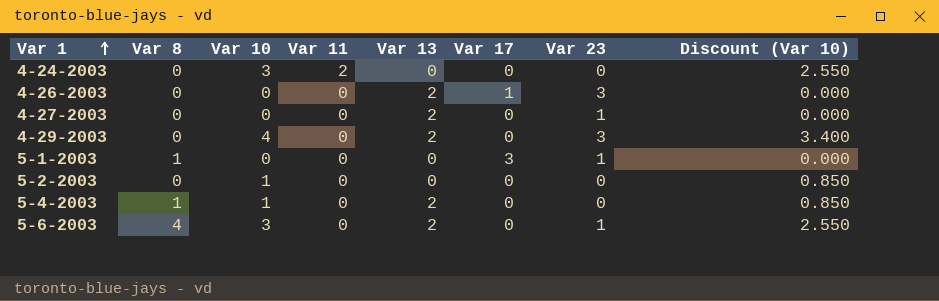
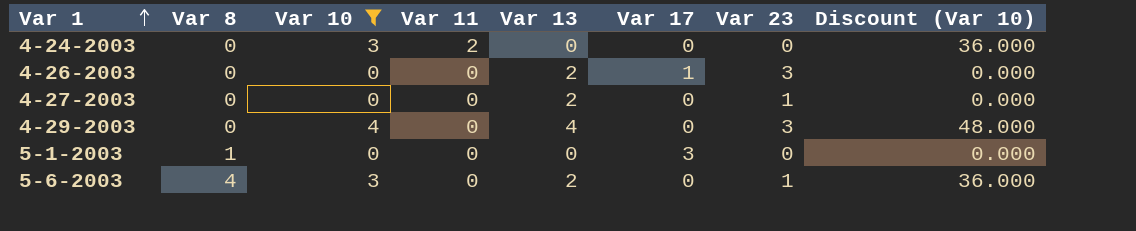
filter: none -> Var 10 != 1
column Discount (Var 10) | formula: [Var 10] * 0.85 -> [Var 10] * 12
4-29-2003 | Var 13: 2 -> 4
5-1-2003 | Var 23: 1 -> 0

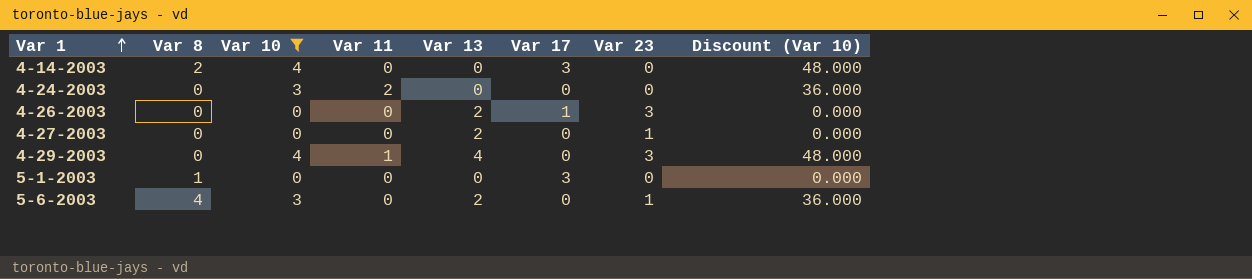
row 4-14-2003: none -> 2 | 4 | 0 | 0 | 3 | 0 | 48.000
4-29-2003 | Var 11: 0 -> 1

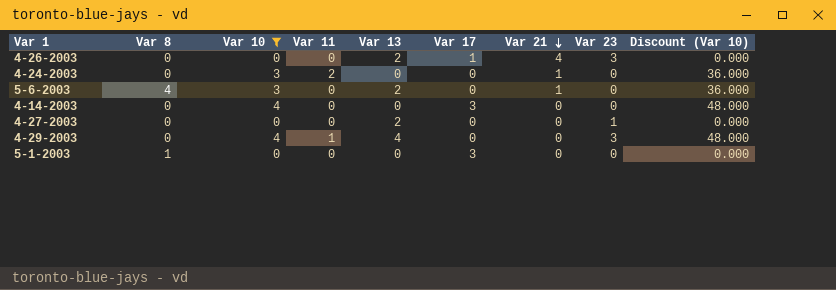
row order: Var 1 ascending -> Var 21 descending
column Var 21 | position: none -> 7
5-6-2003 | Var 23: 1 -> 0
4-14-2003 | Var 8: 2 -> 0

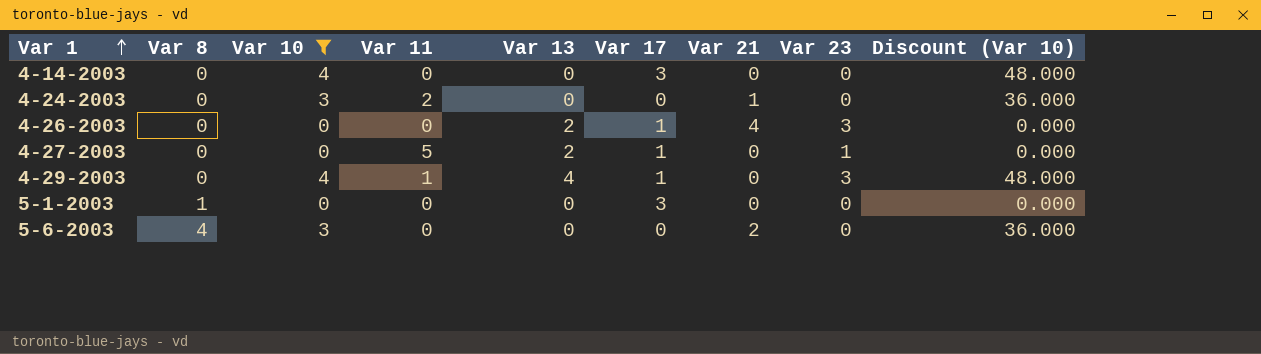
row order: Var 21 descending -> Var 1 ascending
4-27-2003 | Var 11: 0 -> 5
4-27-2003 | Var 17: 0 -> 1
4-29-2003 | Var 17: 0 -> 1
5-6-2003 | Var 13: 2 -> 0
5-6-2003 | Var 21: 1 -> 2

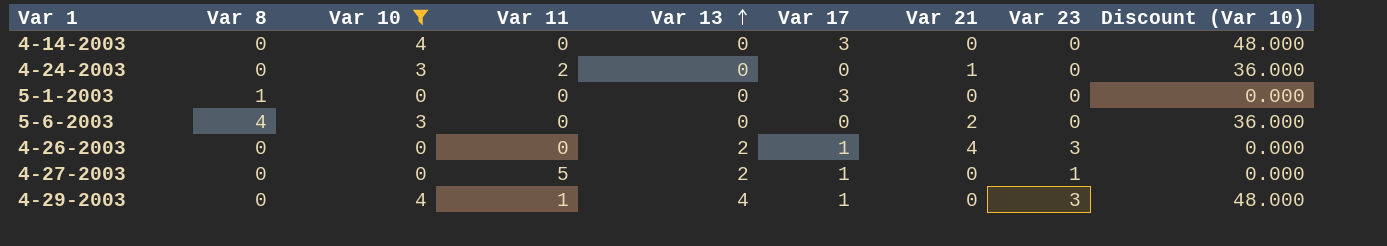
row order: Var 1 ascending -> Var 13 ascending

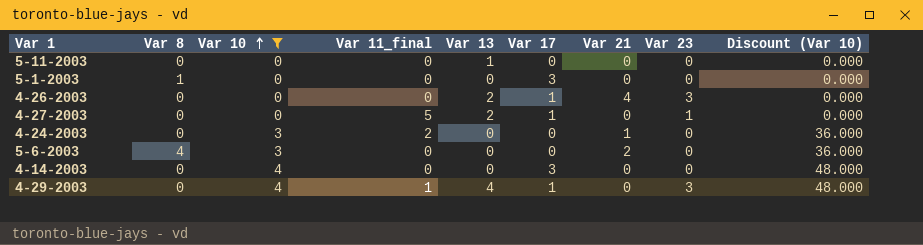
row order: Var 13 ascending -> Var 10 ascending
column name: Var 11 -> Var 11_final
row 5-11-2003: none -> 0 | 0 | 0 | 1 | 0 | 0 | 0 | 0.000

